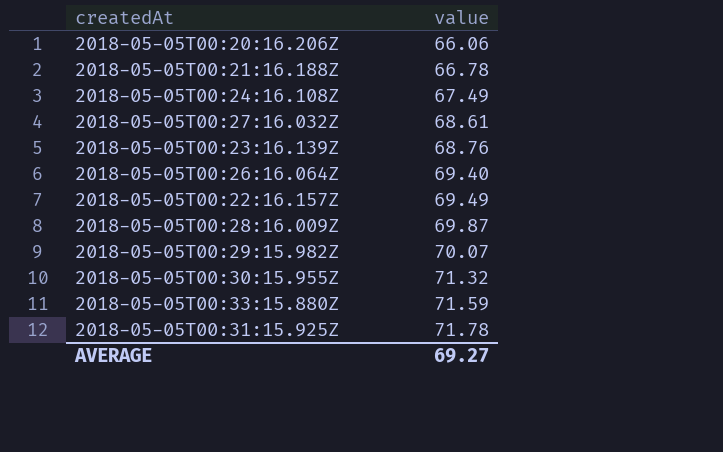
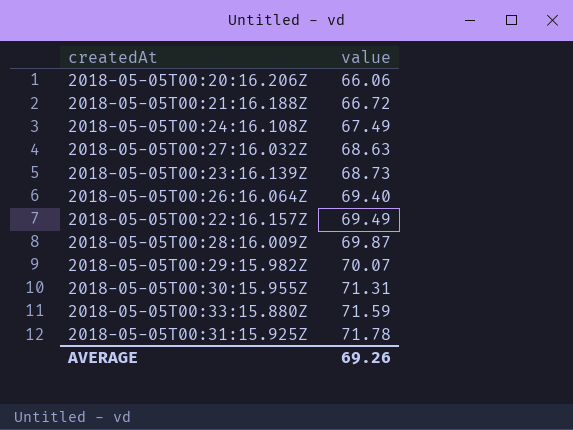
2018-05-05T00:21:16.188Z | value: 66.78 -> 66.72
2018-05-05T00:27:16.032Z | value: 68.61 -> 68.63
2018-05-05T00:23:16.139Z | value: 68.76 -> 68.73
2018-05-05T00:30:15.955Z | value: 71.32 -> 71.31
AVERAGE | value: 69.27 -> 69.26

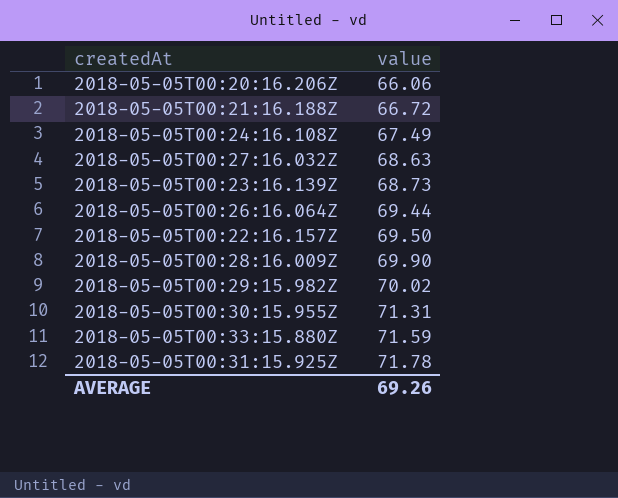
2018-05-05T00:26:16.064Z | value: 69.40 -> 69.44
2018-05-05T00:22:16.157Z | value: 69.49 -> 69.50
2018-05-05T00:28:16.009Z | value: 69.87 -> 69.90
2018-05-05T00:29:15.982Z | value: 70.07 -> 70.02

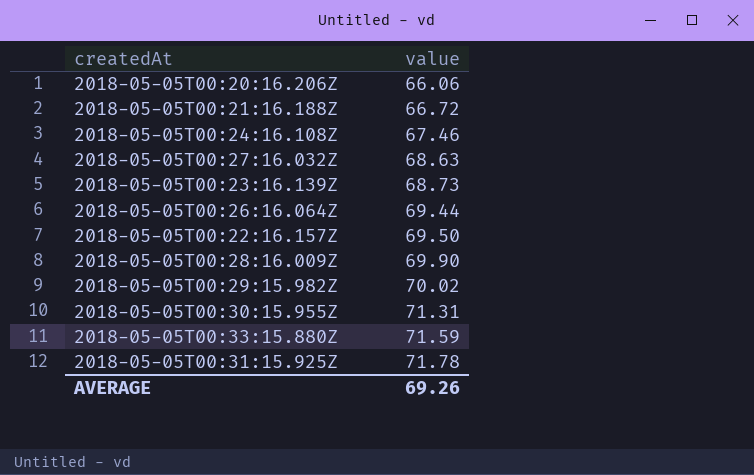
2018-05-05T00:24:16.108Z | value: 67.49 -> 67.46

